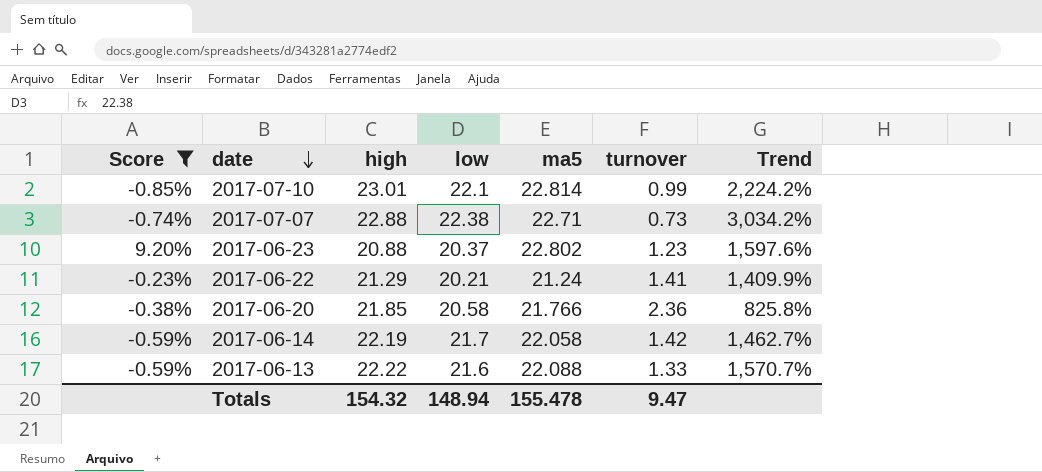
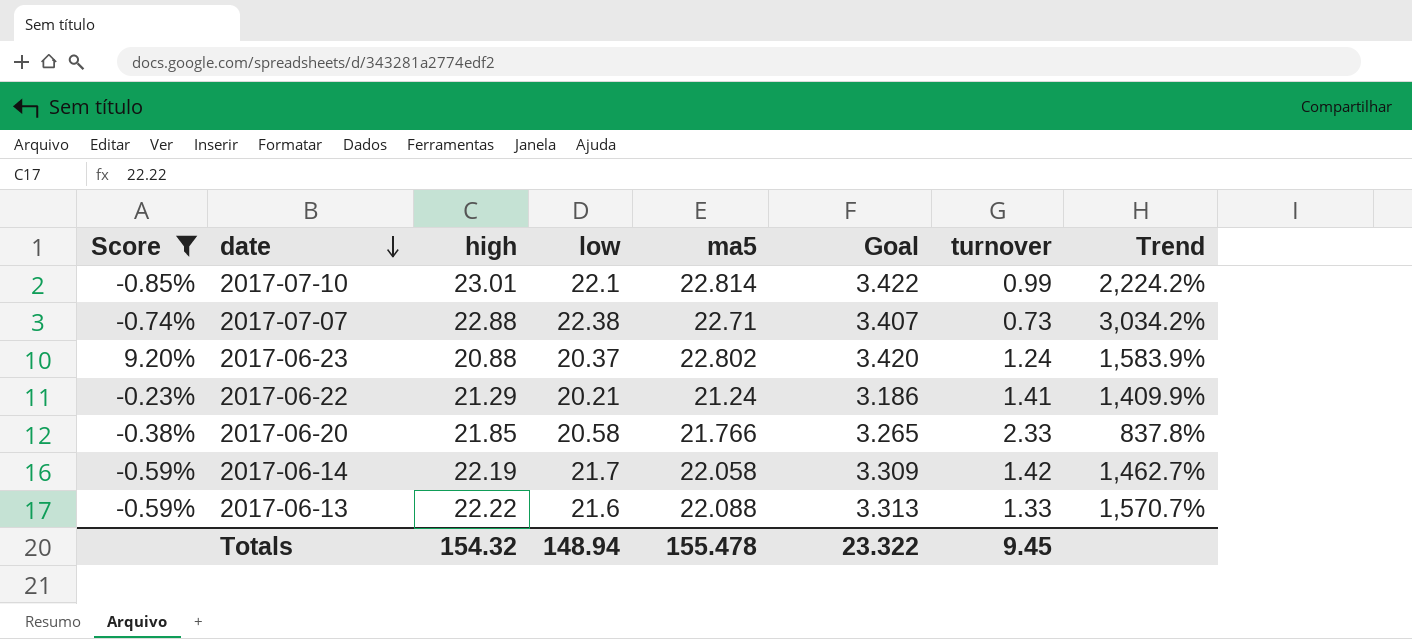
column Goal | formula: none -> [ma5] * 0.15
2017-06-23 | turnover: 1.23 -> 1.24
2017-06-23 | Trend: 1,597.6% -> 1,583.9%
2017-06-20 | turnover: 2.36 -> 2.33
2017-06-20 | Trend: 825.8% -> 837.8%
Totals | turnover: 9.47 -> 9.45

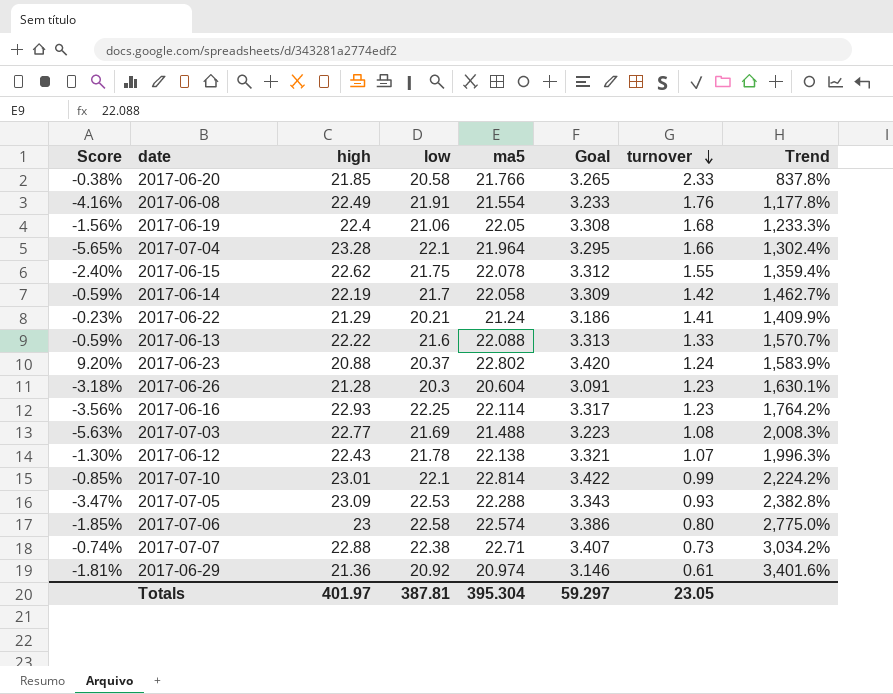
filter: Score >= -0.85% -> none
row order: date descending -> turnover descending
Totals | high: 154.32 -> 401.97
Totals | low: 148.94 -> 387.81
Totals | ma5: 155.478 -> 395.304
Totals | Goal: 23.322 -> 59.297
Totals | turnover: 9.45 -> 23.05

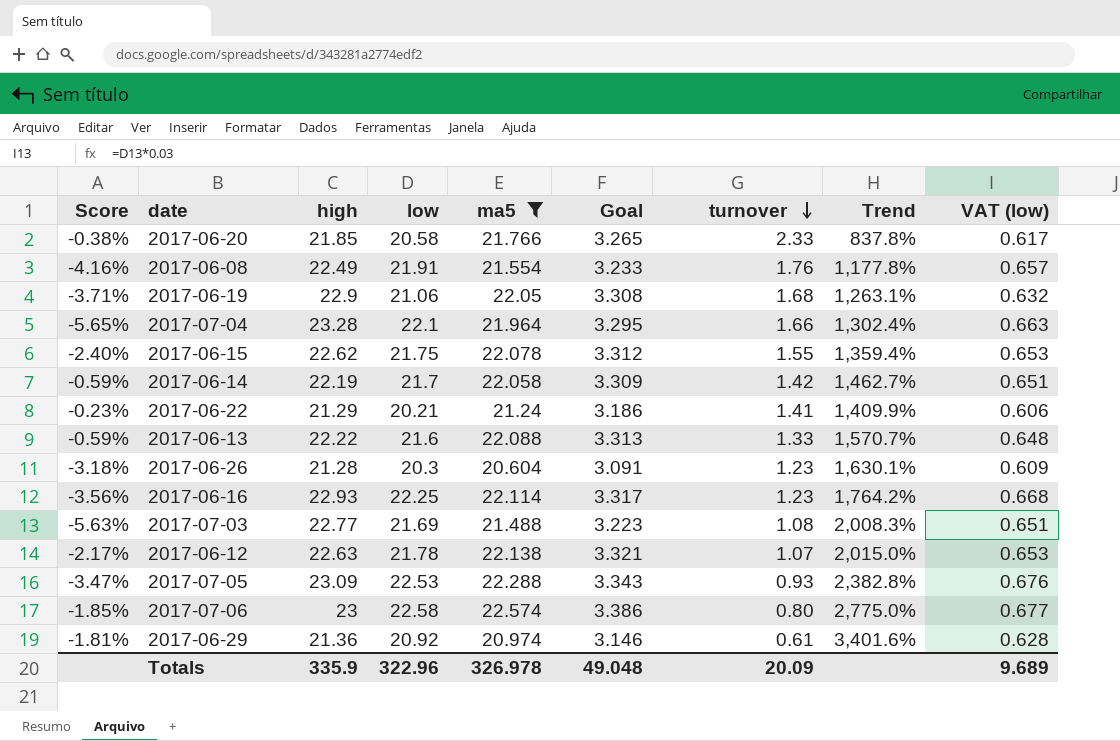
filter: none -> ma5 <= 22.574
column VAT (low) | formula: none -> [low] * 0.03
2017-06-19 | Score: -1.56% -> -3.71%
2017-06-19 | high: 22.4 -> 22.9
2017-06-19 | Trend: 1,233.3% -> 1,263.1%
2017-06-12 | Score: -1.30% -> -2.17%
2017-06-12 | high: 22.43 -> 22.63
2017-06-12 | Trend: 1,996.3% -> 2,015.0%
Totals | high: 401.97 -> 335.9
Totals | low: 387.81 -> 322.96
Totals | ma5: 395.304 -> 326.978
Totals | Goal: 59.297 -> 49.048
Totals | turnover: 23.05 -> 20.09

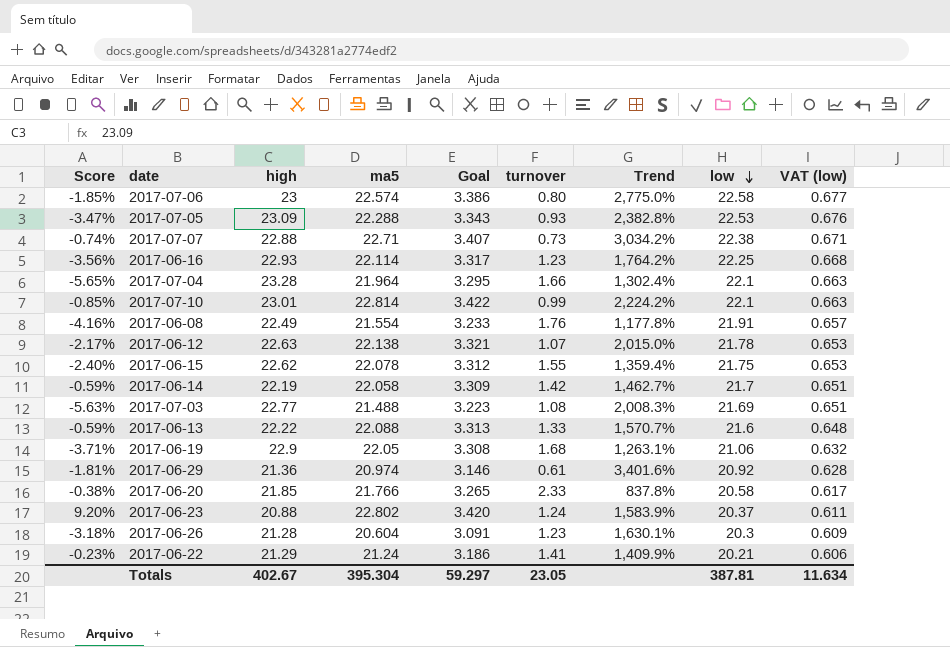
filter: ma5 <= 22.574 -> none
row order: turnover descending -> low descending
column low | position: 4 -> 8
Totals | high: 335.9 -> 402.67
Totals | ma5: 326.978 -> 395.304
Totals | Goal: 49.048 -> 59.297
Totals | turnover: 20.09 -> 23.05
Totals | low: 322.96 -> 387.81
Totals | VAT (low): 9.689 -> 11.634

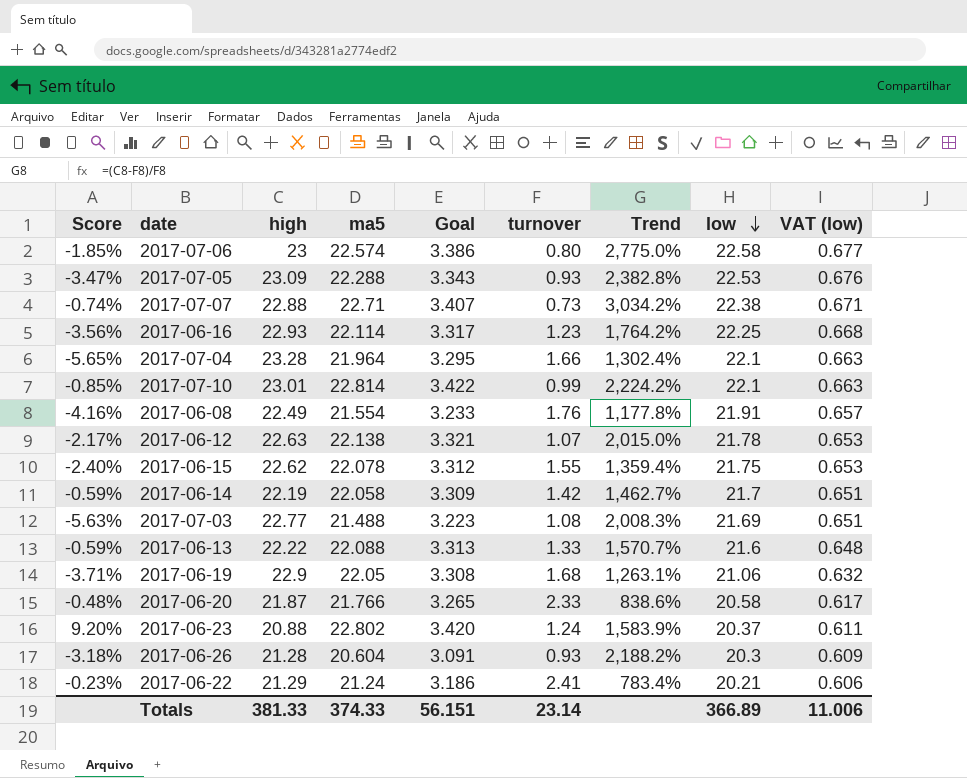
row 2017-06-29: -1.81% | 21.36 | 20.974 | 3.146 | 0.61 | 3,401.6% | 20.92 | 0.628 -> none
2017-06-20 | Score: -0.38% -> -0.48%
2017-06-20 | high: 21.85 -> 21.87
2017-06-20 | Trend: 837.8% -> 838.6%
2017-06-26 | turnover: 1.23 -> 0.93
2017-06-26 | Trend: 1,630.1% -> 2,188.2%
2017-06-22 | turnover: 1.41 -> 2.41
2017-06-22 | Trend: 1,409.9% -> 783.4%
Totals | high: 402.67 -> 381.33
Totals | ma5: 395.304 -> 374.33
Totals | Goal: 59.297 -> 56.151
Totals | turnover: 23.05 -> 23.14
Totals | low: 387.81 -> 366.89
Totals | VAT (low): 11.634 -> 11.006

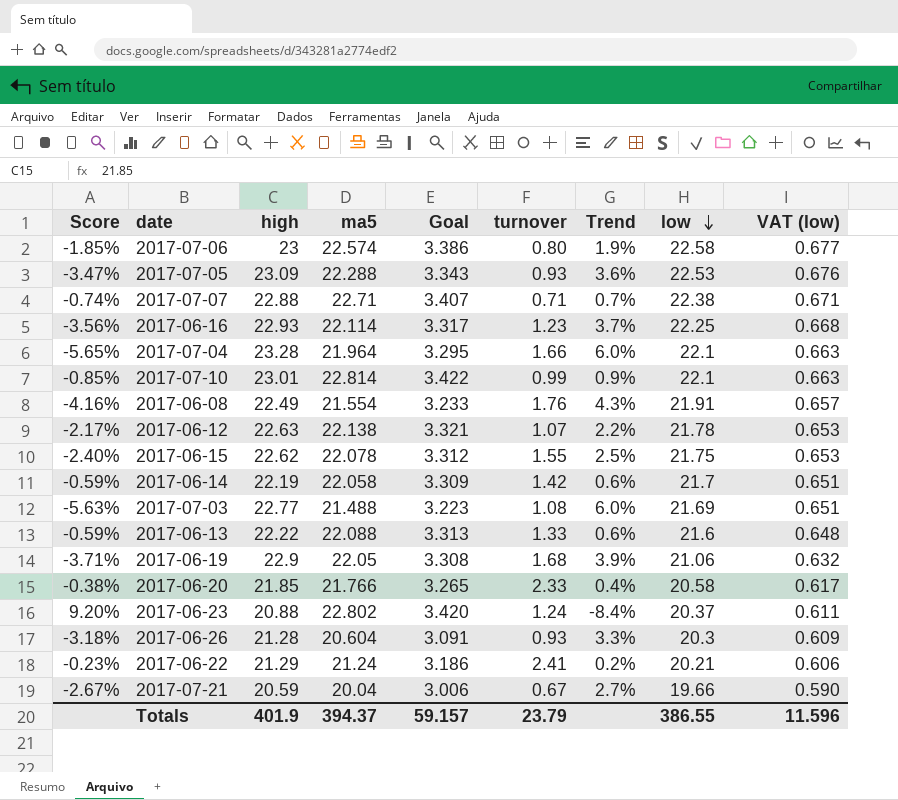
column Trend | formula: ([high] - [turnover]) / [turnover] -> ([high] - [ma5]) / [ma5]
2017-07-07 | turnover: 0.73 -> 0.71
2017-06-20 | Score: -0.48% -> -0.38%
2017-06-20 | high: 21.87 -> 21.85
row 2017-07-21: none -> -2.67% | 20.59 | 20.04 | 3.006 | 0.67 | 2.7% | 19.66 | 0.590
Totals | high: 381.33 -> 401.9
Totals | ma5: 374.33 -> 394.37
Totals | Goal: 56.151 -> 59.157
Totals | turnover: 23.14 -> 23.79
Totals | low: 366.89 -> 386.55
Totals | VAT (low): 11.006 -> 11.596

